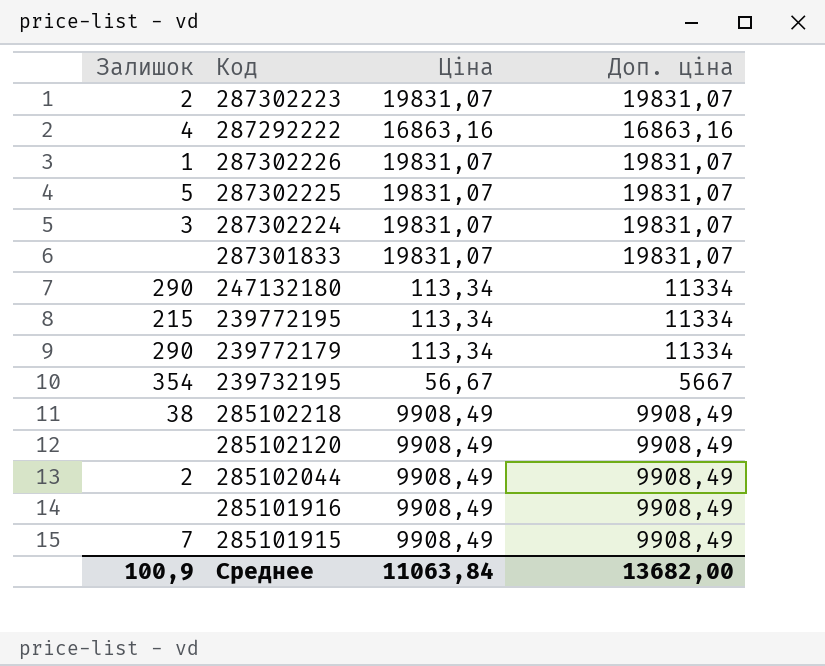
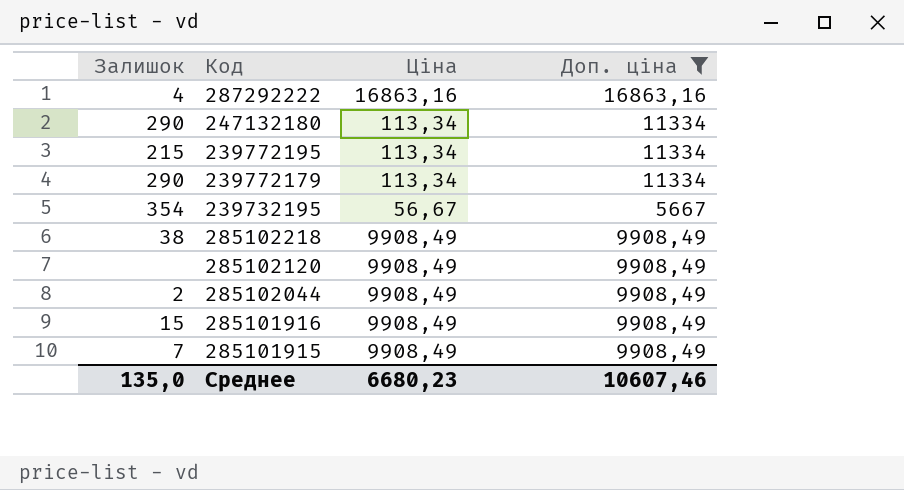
filter: none -> Доп. ціна != 19831,07
285101916 | Залишок: none -> 15
Среднее | Залишок: 100,9 -> 135,0
Среднее | Ціна: 11063,84 -> 6680,23
Среднее | Доп. ціна: 13682,00 -> 10607,46

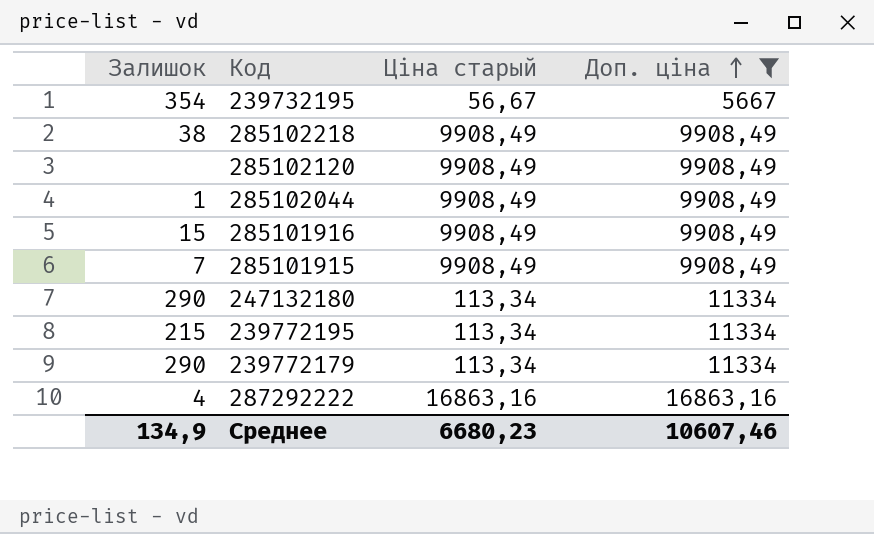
row order: none -> Доп. ціна ascending
column name: Ціна -> Ціна старый
285102044 | Залишок: 2 -> 1
Среднее | Залишок: 135,0 -> 134,9

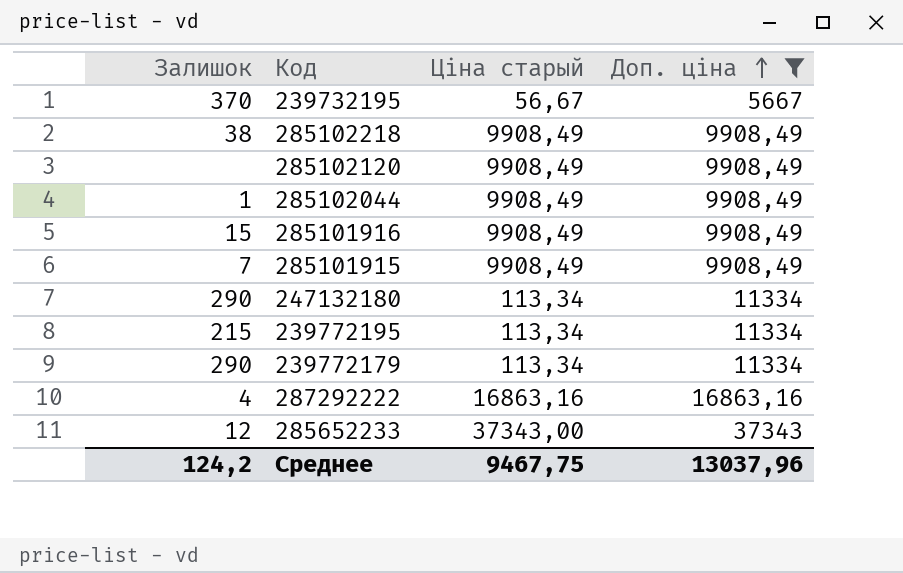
239732195 | Залишок: 354 -> 370
row 285652233: none -> 12 | 37343,00 | 37343
Среднее | Залишок: 134,9 -> 124,2
Среднее | Ціна старый: 6680,23 -> 9467,75
Среднее | Доп. ціна: 10607,46 -> 13037,96

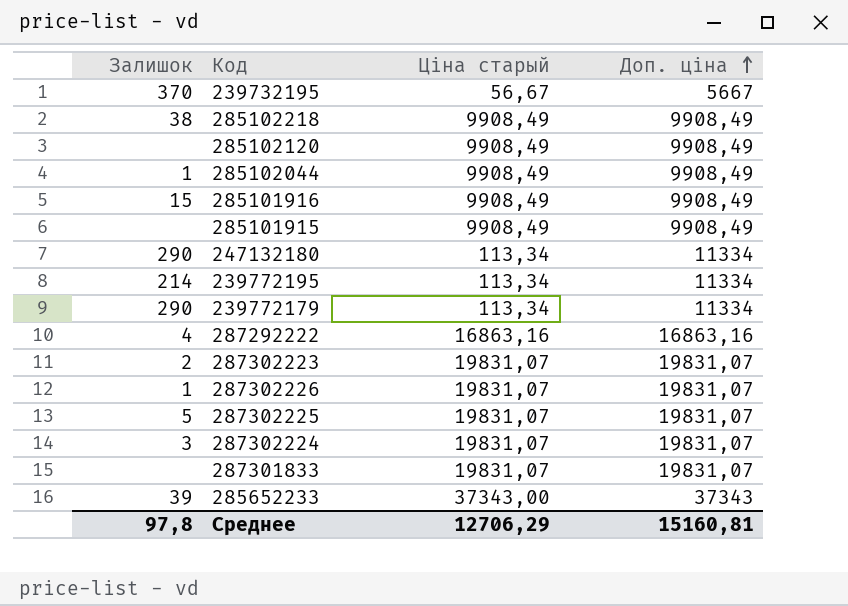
filter: Доп. ціна != 19831,07 -> none
285101915 | Залишок: 7 -> none
239772195 | Залишок: 215 -> 214
285652233 | Залишок: 12 -> 39
Среднее | Залишок: 124,2 -> 97,8
Среднее | Ціна старый: 9467,75 -> 12706,29
Среднее | Доп. ціна: 13037,96 -> 15160,81

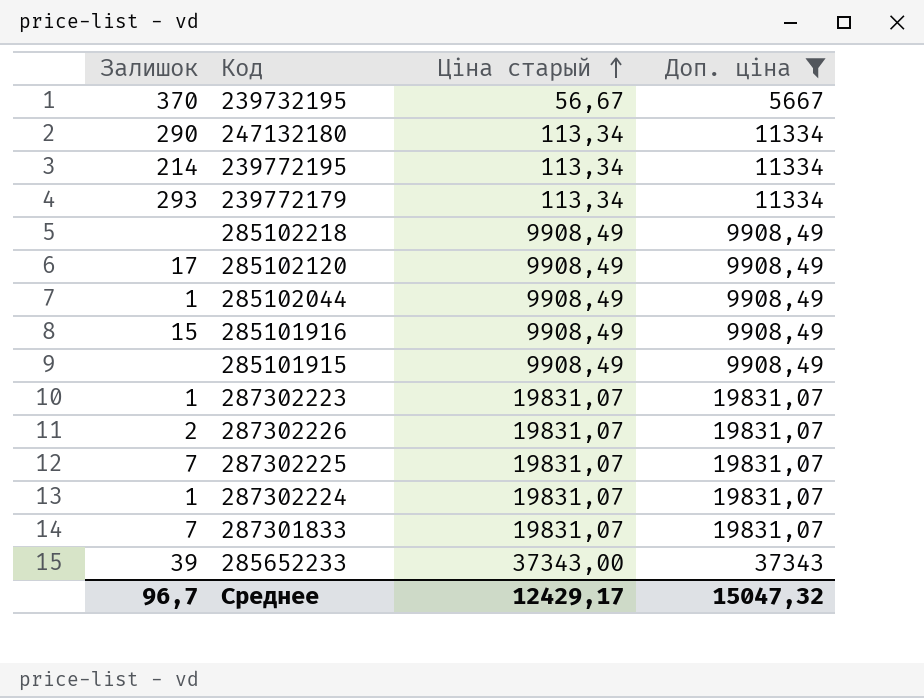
filter: none -> Доп. ціна != 16863,16
row order: Доп. ціна ascending -> Ціна старый ascending
239772179 | Залишок: 290 -> 293
285102218 | Залишок: 38 -> none
285102120 | Залишок: none -> 17
287302223 | Залишок: 2 -> 1
287302226 | Залишок: 1 -> 2
287302225 | Залишок: 5 -> 7
287302224 | Залишок: 3 -> 1
287301833 | Залишок: none -> 7
Среднее | Залишок: 97,8 -> 96,7
Среднее | Ціна старый: 12706,29 -> 12429,17
Среднее | Доп. ціна: 15160,81 -> 15047,32

